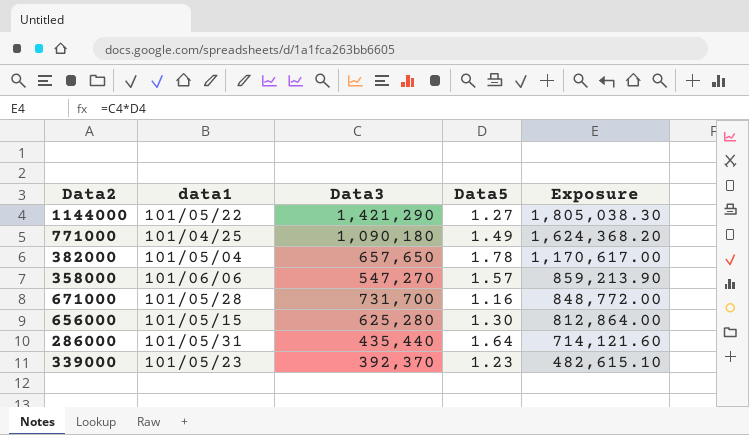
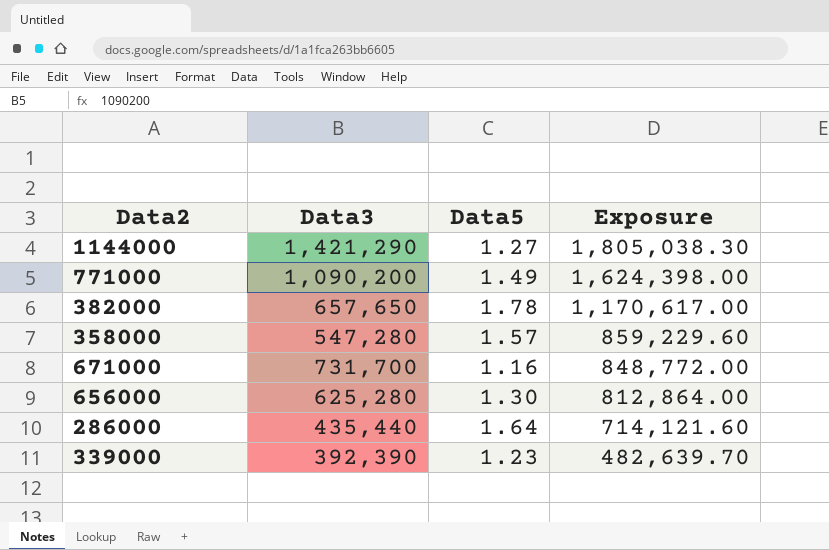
column data1 | position: 2 -> none
771000 | Data3: 1,090,180 -> 1,090,200
771000 | Exposure: 1,624,368.20 -> 1,624,398.00
358000 | Data3: 547,270 -> 547,280
358000 | Exposure: 859,213.90 -> 859,229.60
339000 | Data3: 392,370 -> 392,390
339000 | Exposure: 482,615.10 -> 482,639.70

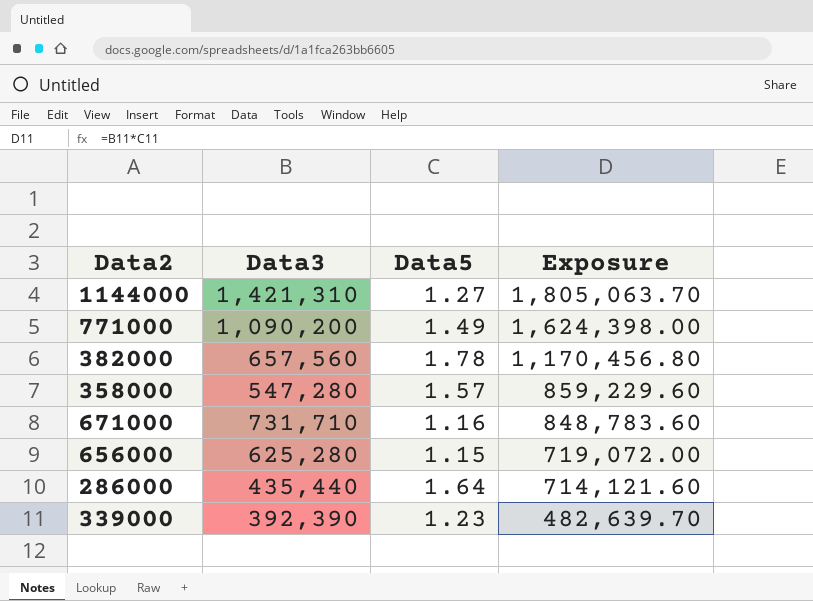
1144000 | Data3: 1,421,290 -> 1,421,310
1144000 | Exposure: 1,805,038.30 -> 1,805,063.70
382000 | Data3: 657,650 -> 657,560
382000 | Exposure: 1,170,617.00 -> 1,170,456.80
671000 | Data3: 731,700 -> 731,710
671000 | Exposure: 848,772.00 -> 848,783.60
656000 | Data5: 1.30 -> 1.15
656000 | Exposure: 812,864.00 -> 719,072.00

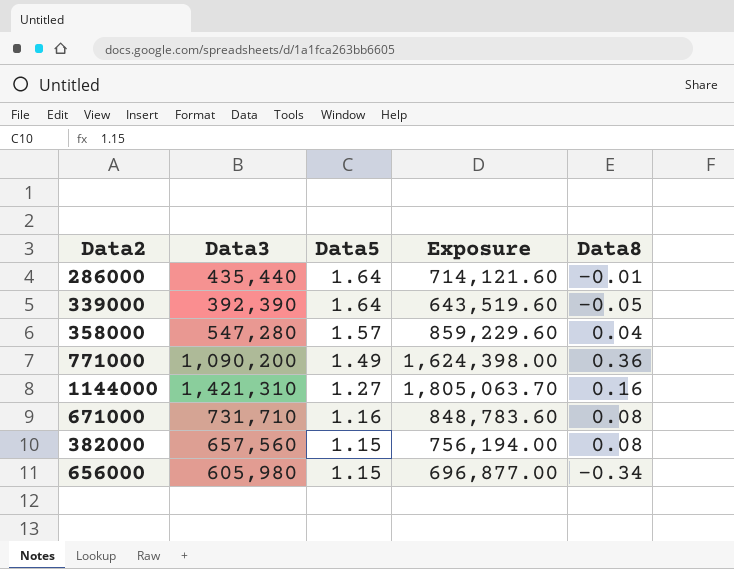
row order: Exposure descending -> Data5 descending
column Data8 | position: none -> 5
339000 | Data5: 1.23 -> 1.64
339000 | Exposure: 482,639.70 -> 643,519.60
382000 | Data5: 1.78 -> 1.15
382000 | Exposure: 1,170,456.80 -> 756,194.00
656000 | Data3: 625,280 -> 605,980
656000 | Exposure: 719,072.00 -> 696,877.00

